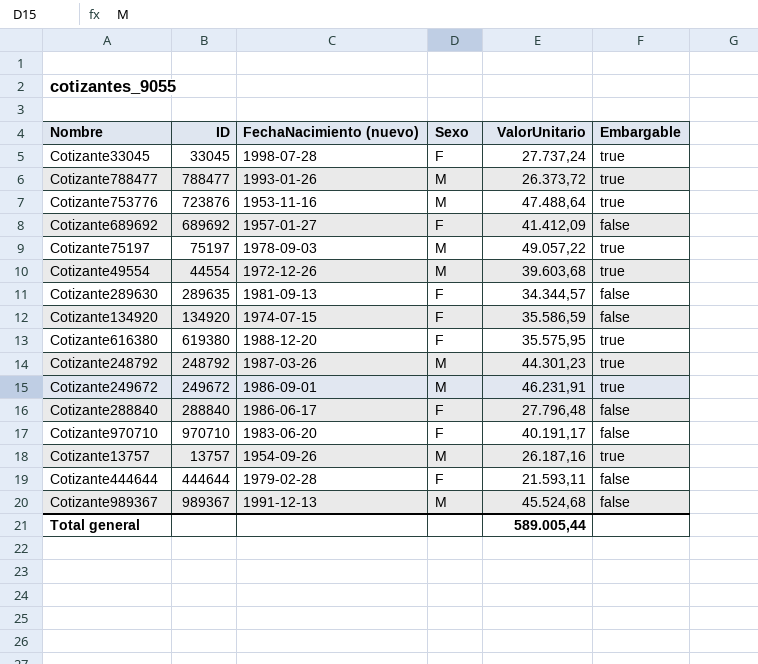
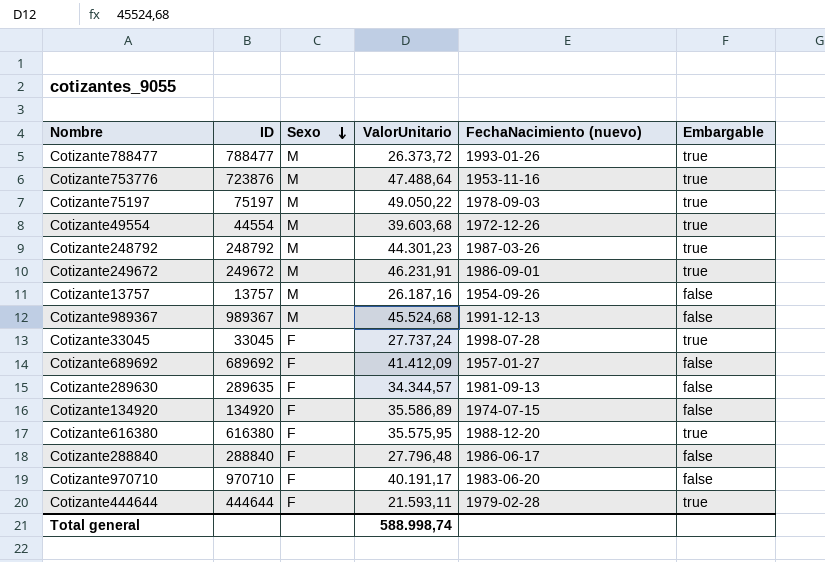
row order: none -> Sexo descending
column FechaNacimiento (nuevo) | position: 3 -> 5
Cotizante75197 | ValorUnitario: 49.057,22 -> 49.050,22
Cotizante13757 | Embargable: true -> false
Cotizante134920 | ValorUnitario: 35.586,59 -> 35.586,89
Cotizante616380 | ID: 619380 -> 616380
Cotizante444644 | Embargable: false -> true
Total general | ValorUnitario: 589.005,44 -> 588.998,74

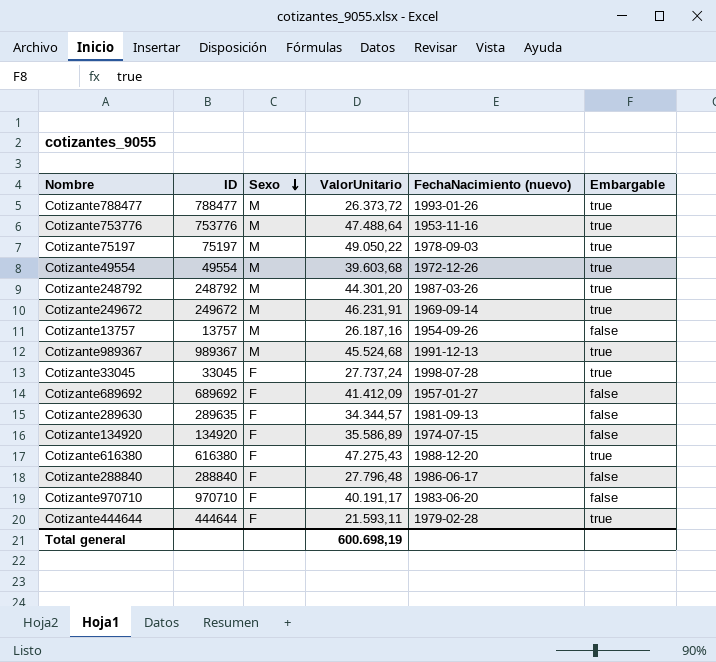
Cotizante753776 | ID: 723876 -> 753776
Cotizante49554 | ID: 44554 -> 49554
Cotizante248792 | ValorUnitario: 44.301,23 -> 44.301,20
Cotizante249672 | FechaNacimiento (nuevo): 1986-09-01 -> 1969-09-14
Cotizante989367 | Embargable: false -> true
Cotizante616380 | ValorUnitario: 35.575,95 -> 47.275,43
Total general | ValorUnitario: 588.998,74 -> 600.698,19

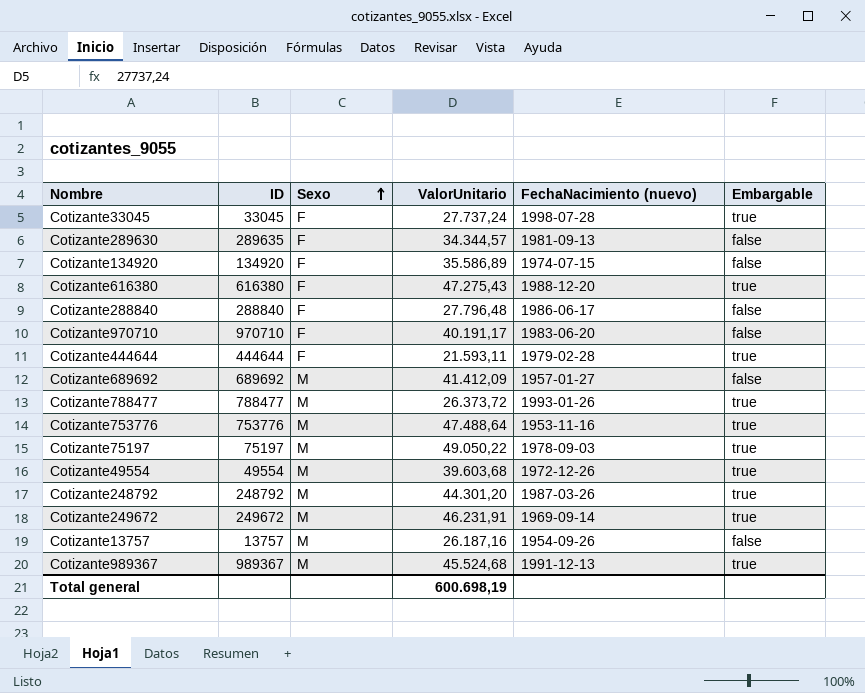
row order: Sexo descending -> Sexo ascending
Cotizante689692 | Sexo: F -> M

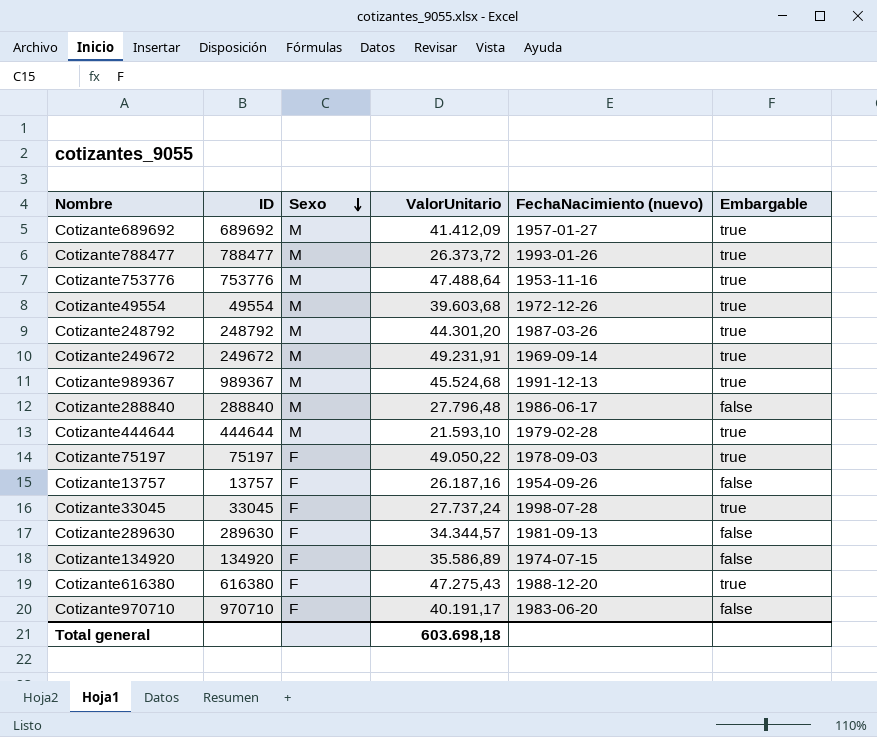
row order: Sexo ascending -> Sexo descending
Cotizante689692 | Embargable: false -> true
Cotizante249672 | ValorUnitario: 46.231,91 -> 49.231,91
Cotizante288840 | Sexo: F -> M
Cotizante444644 | Sexo: F -> M
Cotizante444644 | ValorUnitario: 21.593,11 -> 21.593,10
Cotizante75197 | Sexo: M -> F
Cotizante13757 | Sexo: M -> F
Cotizante289630 | ID: 289635 -> 289630
Total general | ValorUnitario: 600.698,19 -> 603.698,18

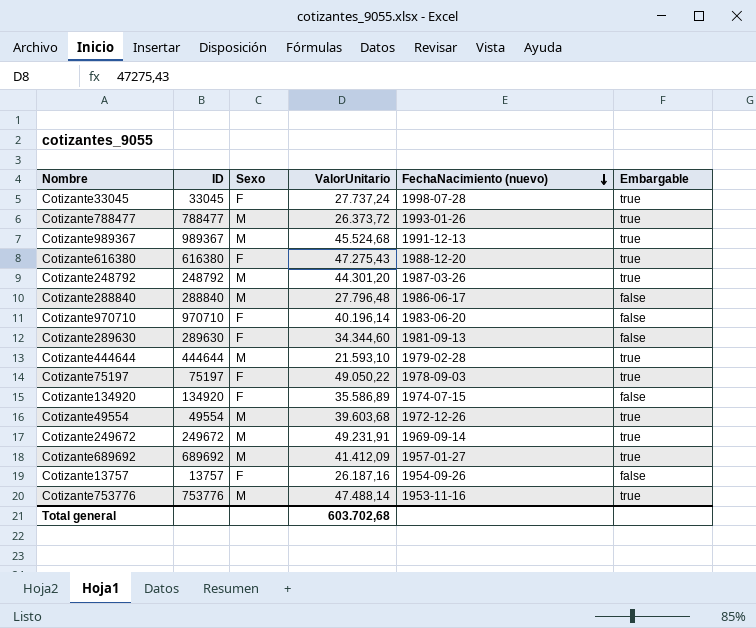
row order: Sexo descending -> FechaNacimiento (nuevo) descending
Cotizante970710 | ValorUnitario: 40.191,17 -> 40.196,14
Cotizante289630 | ValorUnitario: 34.344,57 -> 34.344,60
Cotizante753776 | ValorUnitario: 47.488,64 -> 47.488,14
Total general | ValorUnitario: 603.698,18 -> 603.702,68

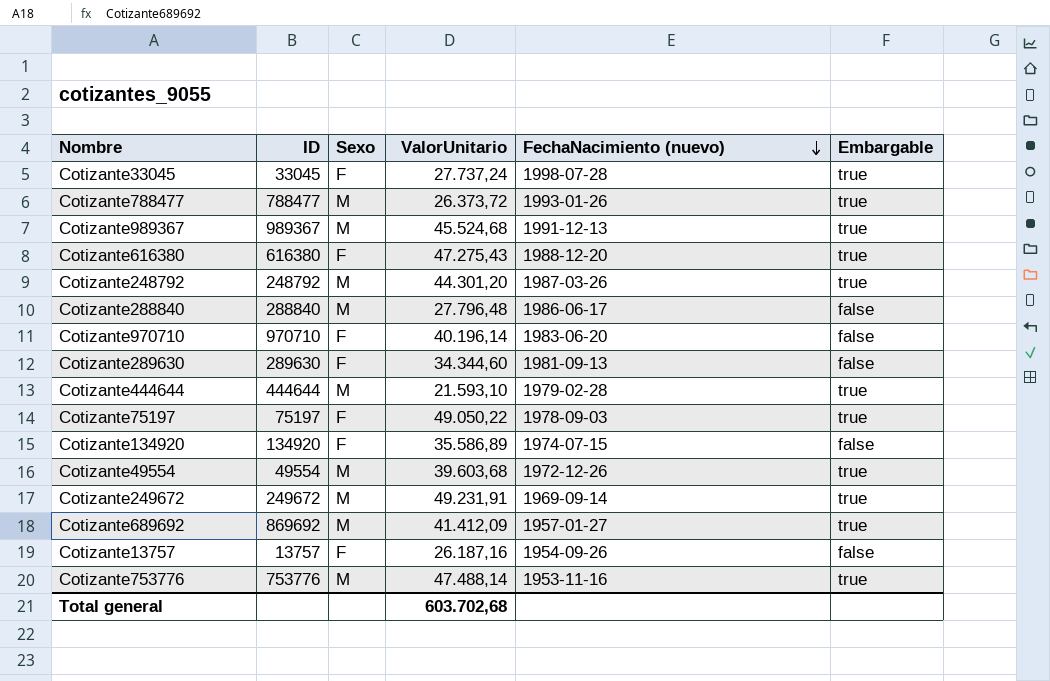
Cotizante689692 | ID: 689692 -> 869692

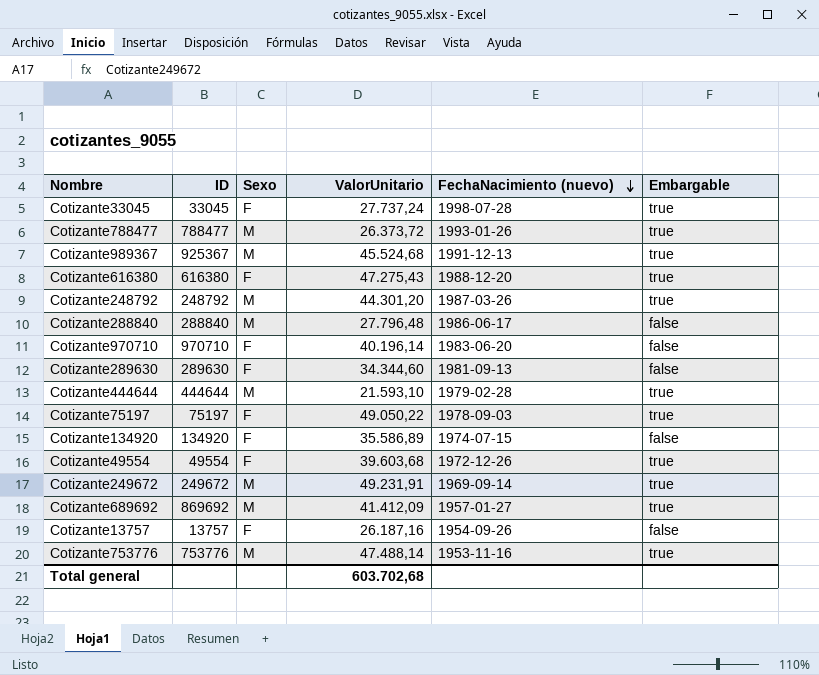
Cotizante989367 | ID: 989367 -> 925367
Cotizante49554 | Sexo: M -> F

